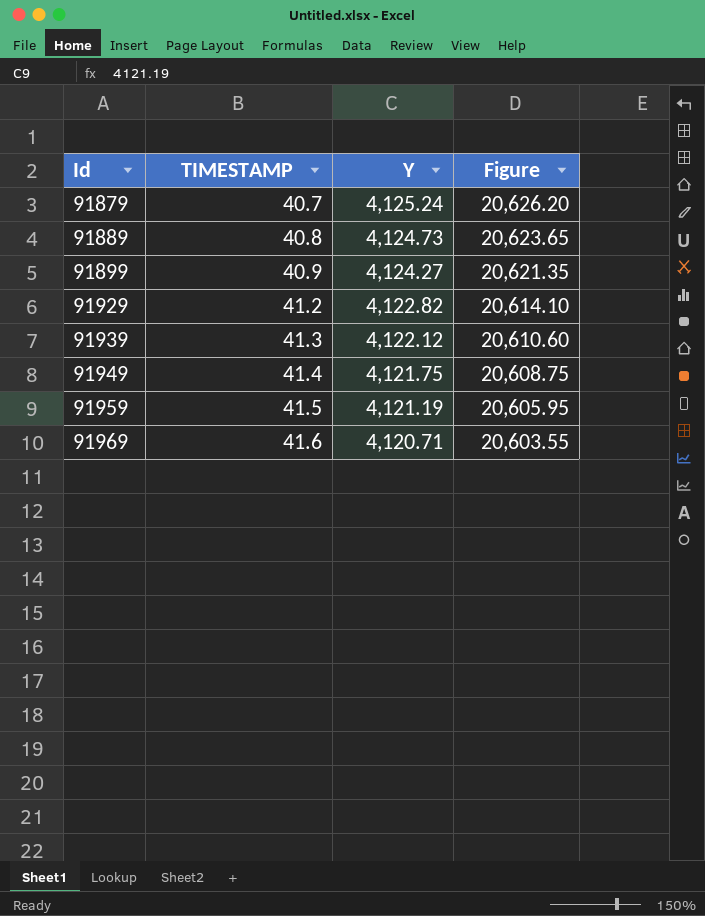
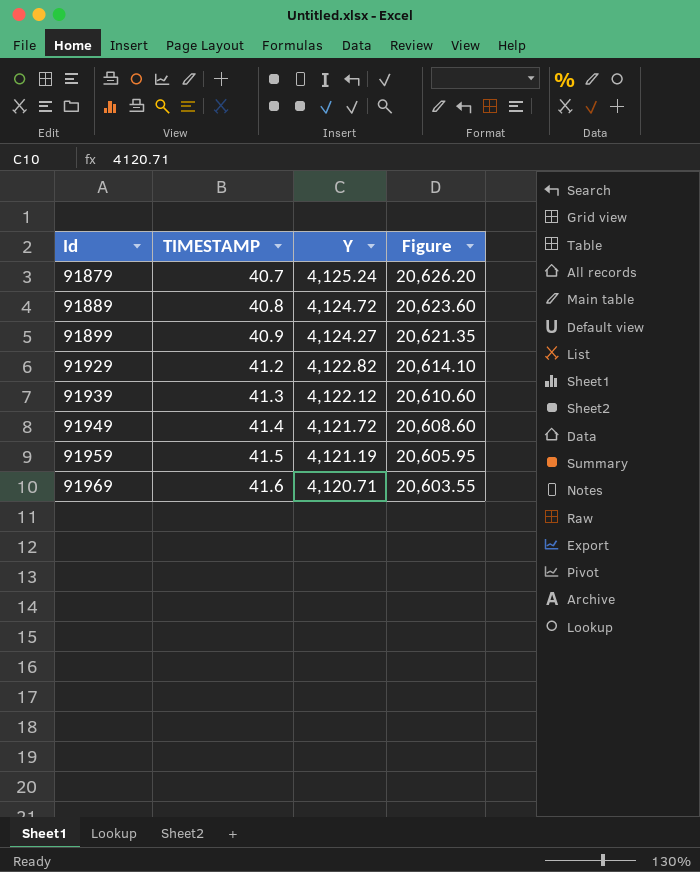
91889 | Y: 4,124.73 -> 4,124.72
91889 | Figure: 20,623.65 -> 20,623.60
91949 | Y: 4,121.75 -> 4,121.72
91949 | Figure: 20,608.75 -> 20,608.60

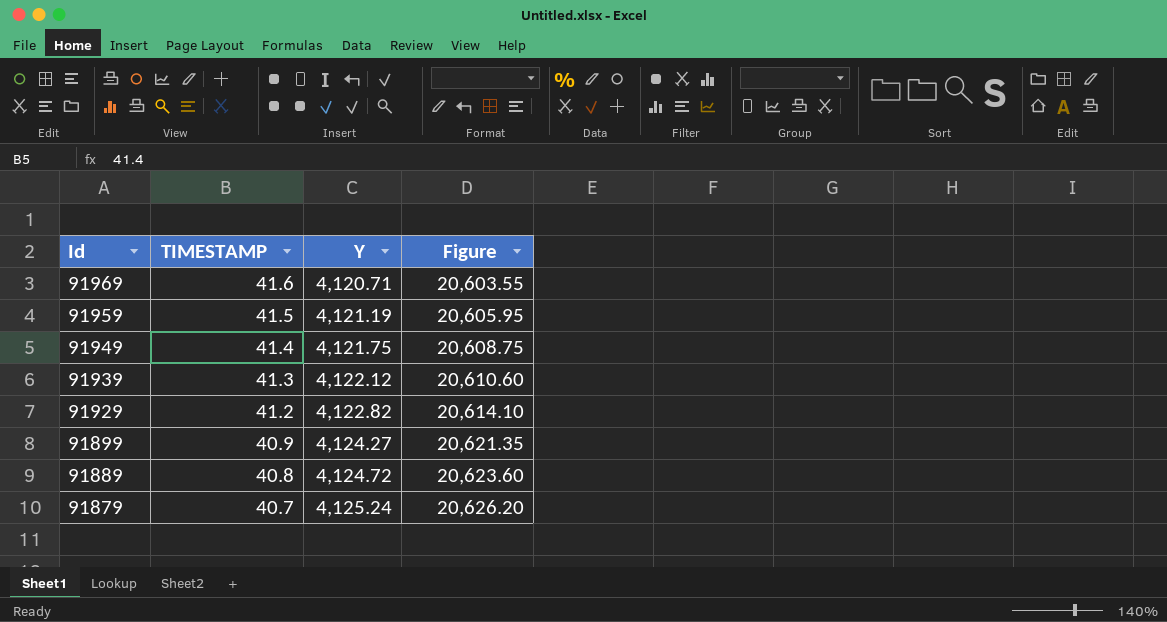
row order: Id ascending -> Id descending
91949 | Y: 4,121.72 -> 4,121.75
91949 | Figure: 20,608.60 -> 20,608.75

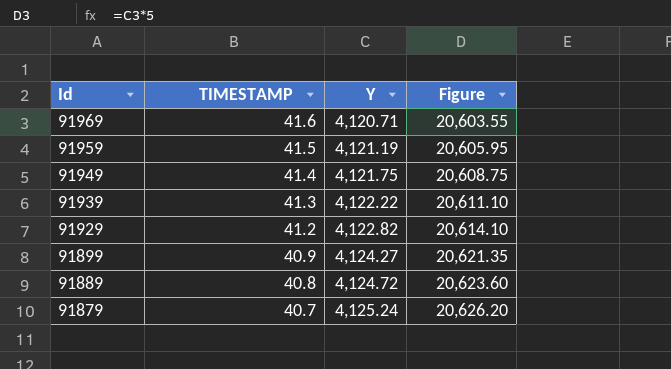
91939 | Y: 4,122.12 -> 4,122.22
91939 | Figure: 20,610.60 -> 20,611.10

